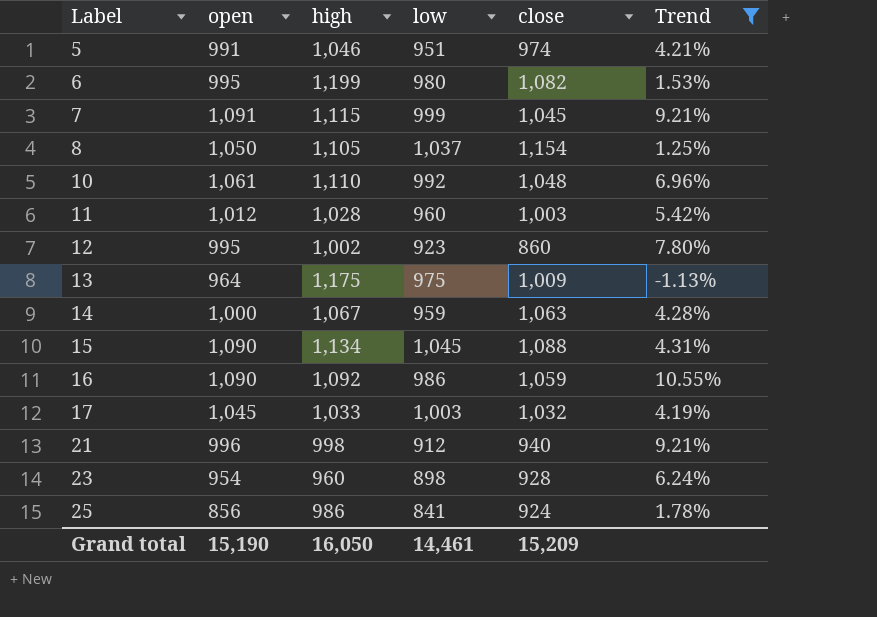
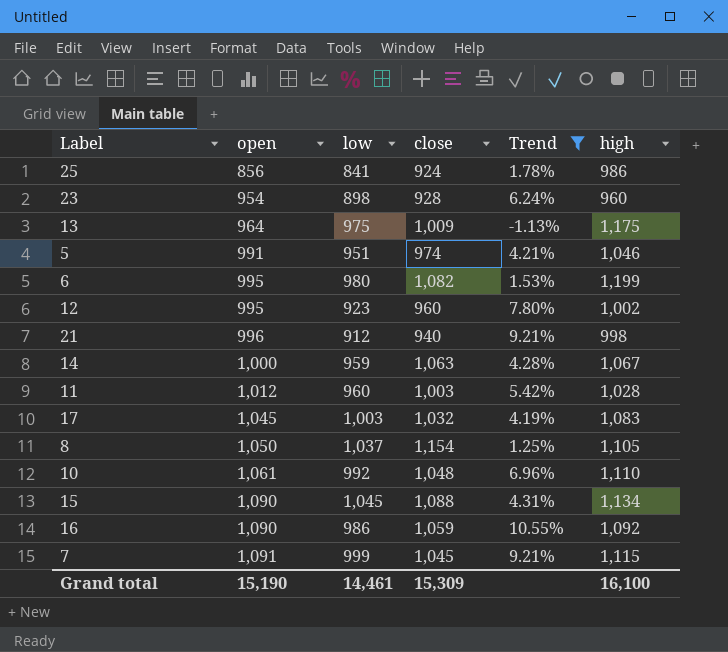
row order: Label ascending -> open ascending
column high | position: 3 -> 6
12 | close: 860 -> 960
17 | high: 1,033 -> 1,083
Grand total | close: 15,209 -> 15,309
Grand total | high: 16,050 -> 16,100

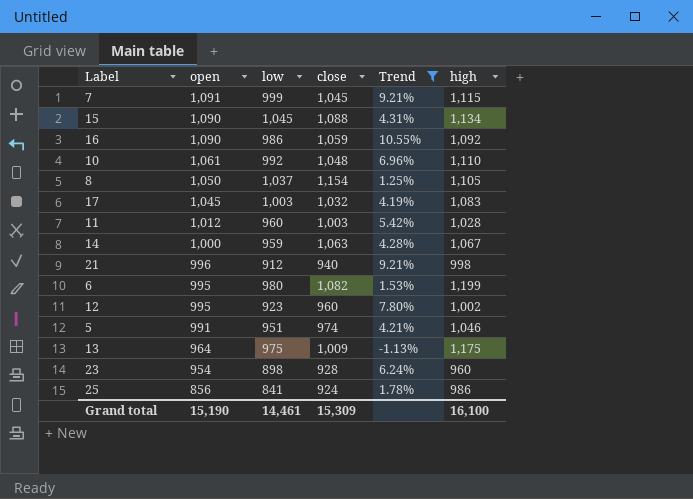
row order: open ascending -> open descending

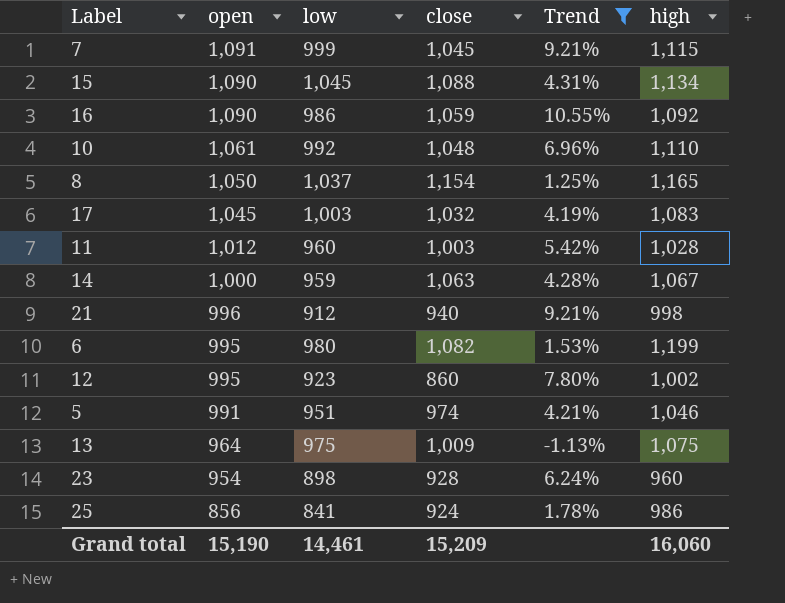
8 | high: 1,105 -> 1,165
12 | close: 960 -> 860
13 | high: 1,175 -> 1,075
Grand total | close: 15,309 -> 15,209
Grand total | high: 16,100 -> 16,060

